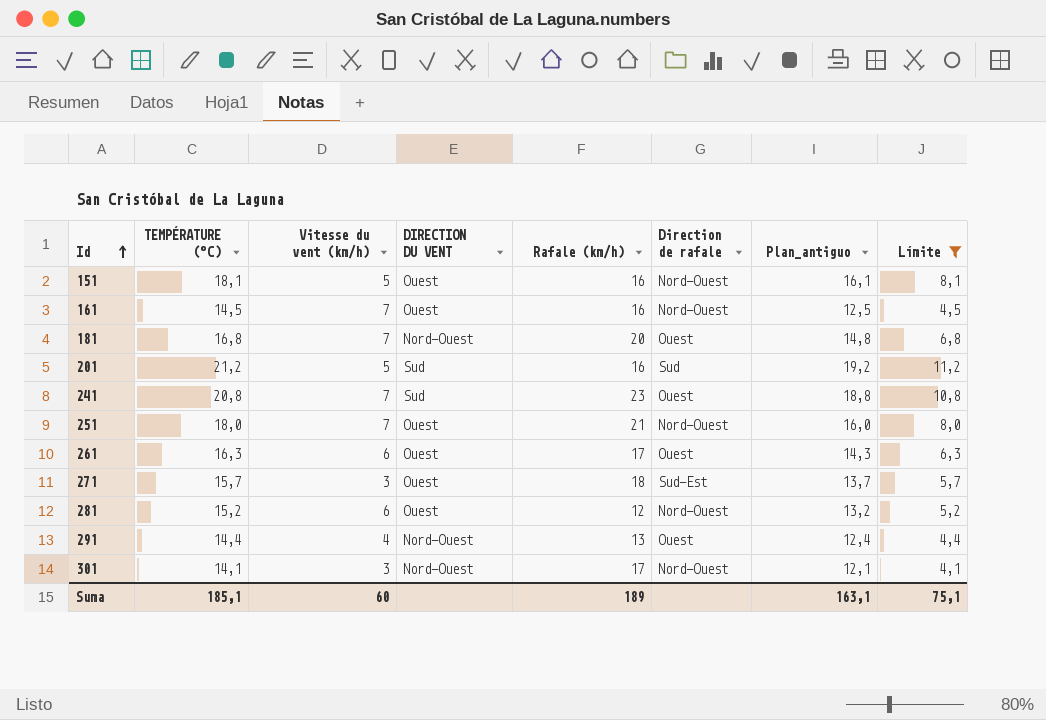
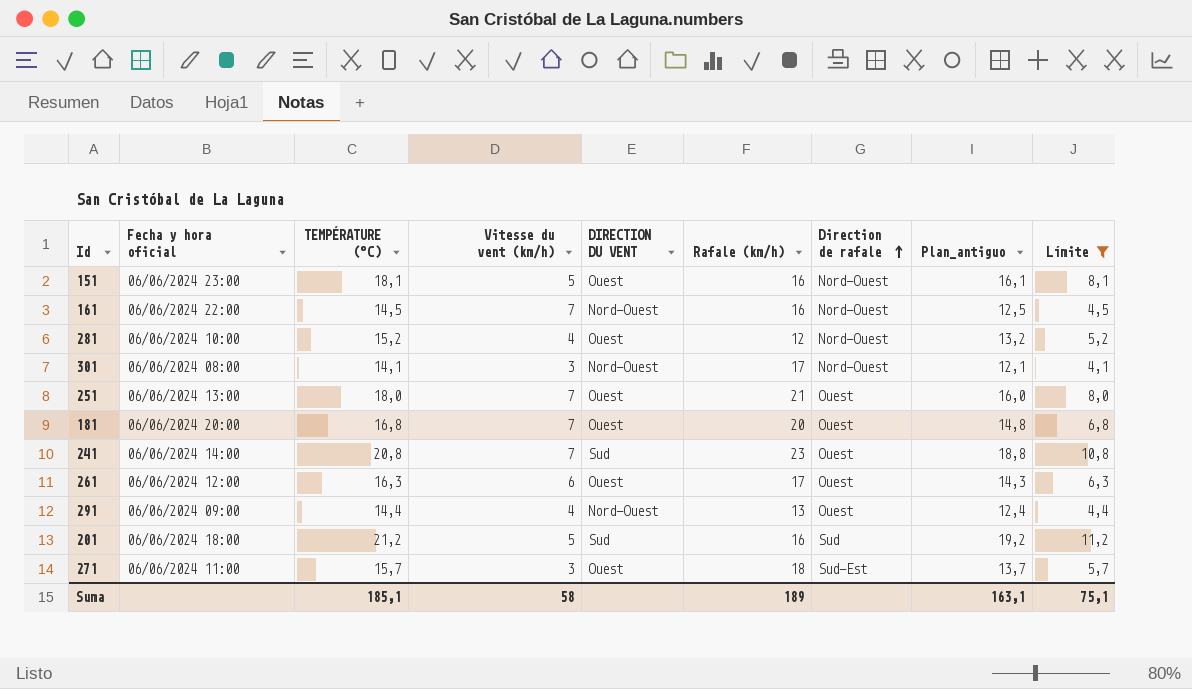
row order: Id ascending -> Direction de rafale ascending
column Fecha y hora oficial | position: none -> 2
161 | DIRECTION DU VENT: Ouest -> Nord-Ouest
281 | Vitesse du vent (km/h): 6 -> 4
251 | Direction de rafale: Nord-Ouest -> Ouest
181 | DIRECTION DU VENT: Nord-Ouest -> Ouest
Suma | Vitesse du vent (km/h): 60 -> 58

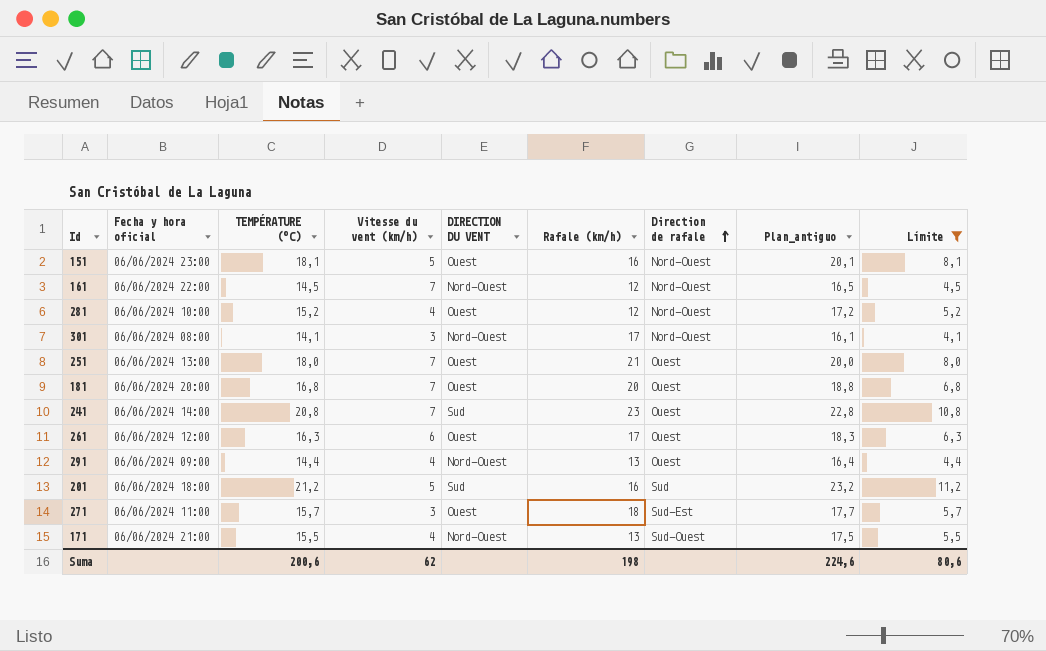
column Plan_antiguo | formula: [TEMPÉRATURE (ºC)] - 2 -> [TEMPÉRATURE (ºC)] + 2
161 | Rafale (km/h): 16 -> 12
row 171: none -> 06/06/2024 21:00 | 15,5 | 4 | Nord-Ouest | 13 | Sud-Ouest | 17,5 | 5,5
Suma | TEMPÉRATURE (ºC): 185,1 -> 200,6
Suma | Vitesse du vent (km/h): 58 -> 62
Suma | Rafale (km/h): 189 -> 198
Suma | Plan_antiguo: 163,1 -> 224,6
Suma | Límite: 75,1 -> 80,6

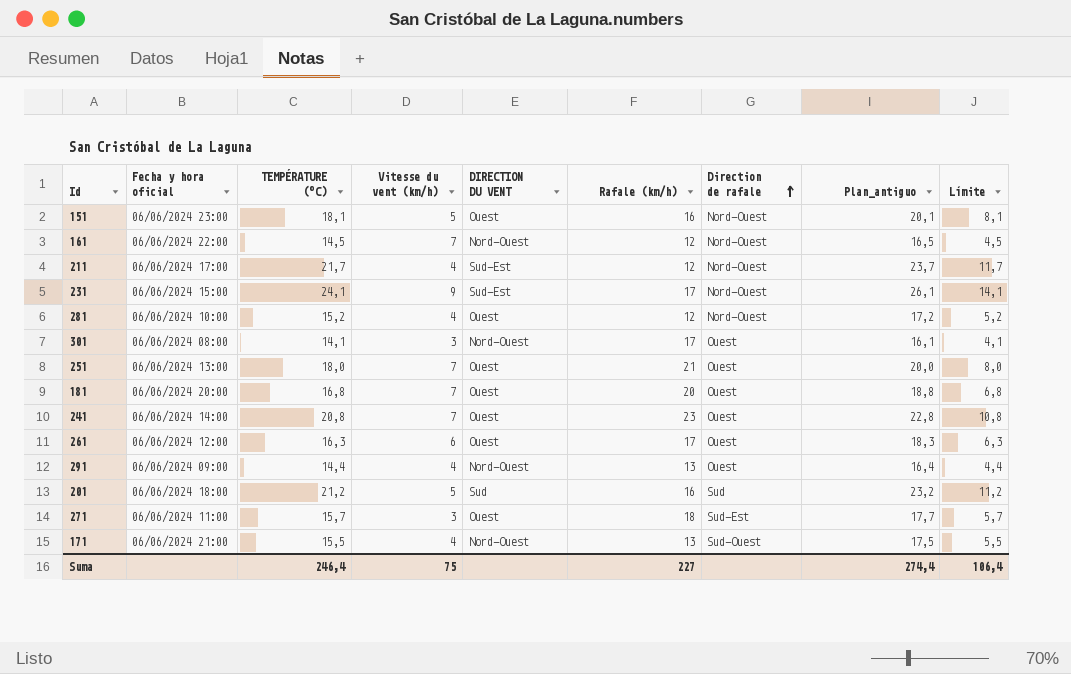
filter: Límite <= 11,2 -> none
301 | Direction de rafale: Nord-Ouest -> Ouest
241 | DIRECTION DU VENT: Sud -> Ouest
Suma | TEMPÉRATURE (ºC): 200,6 -> 246,4
Suma | Vitesse du vent (km/h): 62 -> 75
Suma | Rafale (km/h): 198 -> 227
Suma | Plan_antiguo: 224,6 -> 274,4
Suma | Límite: 80,6 -> 106,4

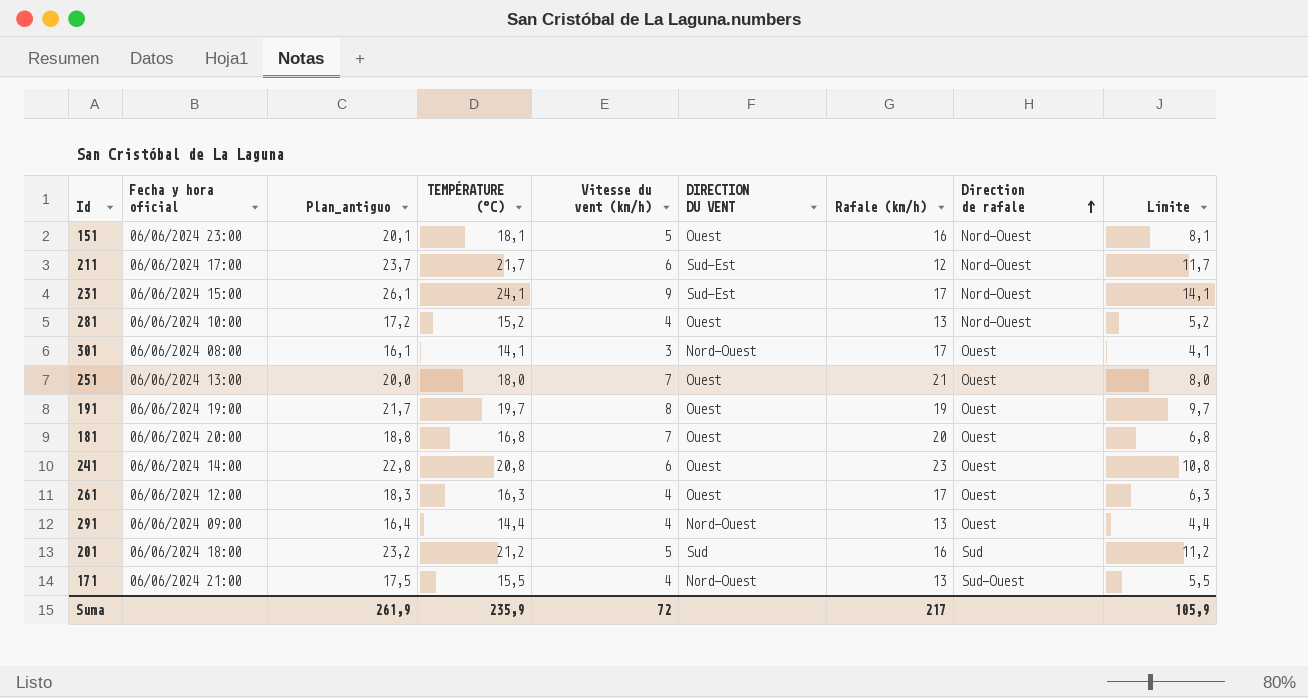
column Plan_antiguo | position: 8 -> 3
row 161: 06/06/2024 22:00 | 14,5 | 7 | Nord-Ouest | 12 | Nord-Ouest | 16,5 | 4,5 -> none
row 271: 06/06/2024 11:00 | 15,7 | 3 | Ouest | 18 | Sud-Est | 17,7 | 5,7 -> none
211 | Vitesse du vent (km/h): 4 -> 6
281 | Rafale (km/h): 12 -> 13
row 191: none -> 06/06/2024 19:00 | 21,7 | 19,7 | 8 | Ouest | 19 | Ouest | 9,7
241 | Vitesse du vent (km/h): 7 -> 6
261 | Vitesse du vent (km/h): 6 -> 4
Suma | Plan_antiguo: 274,4 -> 261,9
Suma | TEMPÉRATURE (ºC): 246,4 -> 235,9
Suma | Vitesse du vent (km/h): 75 -> 72
Suma | Rafale (km/h): 227 -> 217
Suma | Límite: 106,4 -> 105,9

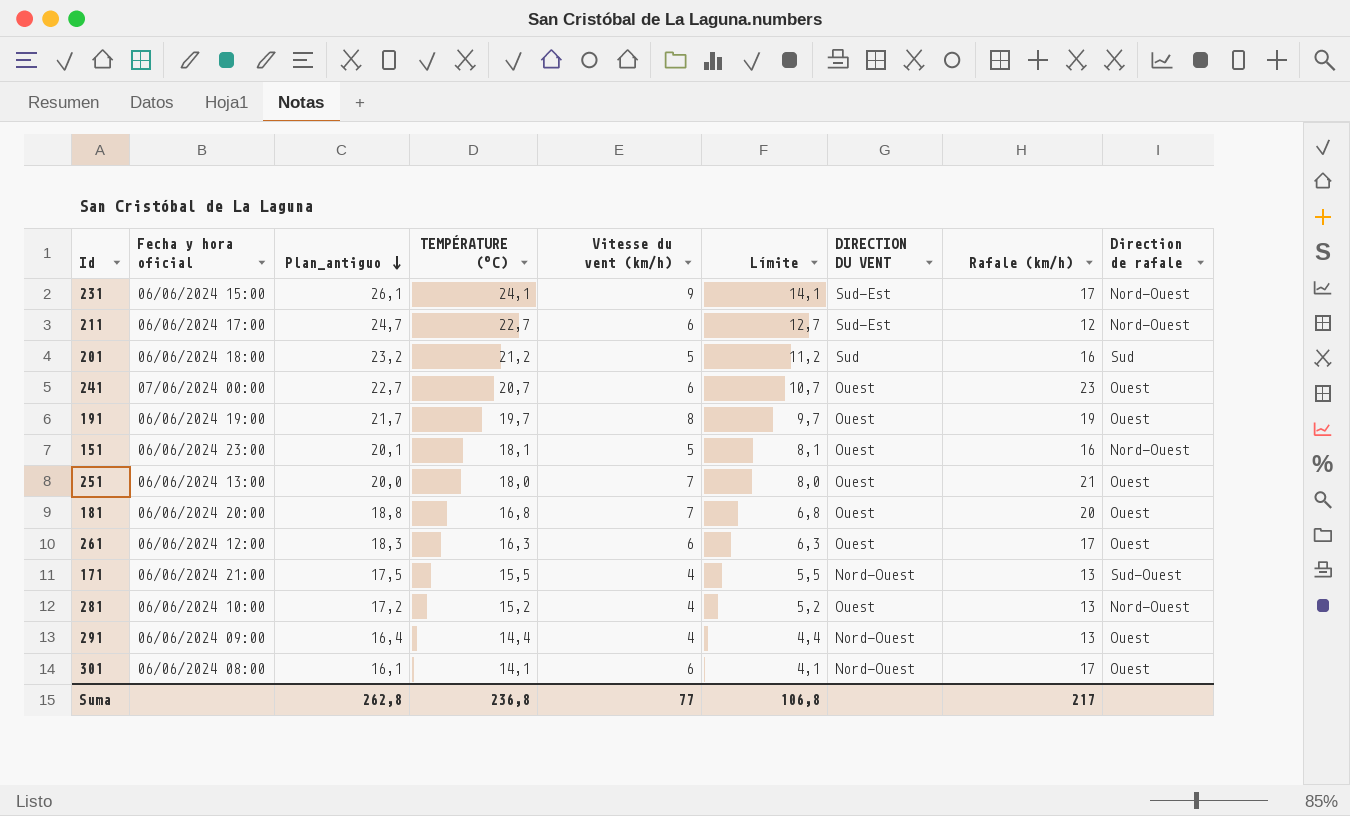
row order: Direction de rafale ascending -> Plan_antiguo descending
column Límite | position: 9 -> 6
211 | Plan_antiguo: 23,7 -> 24,7
211 | TEMPÉRATURE (ºC): 21,7 -> 22,7
211 | Límite: 11,7 -> 12,7
241 | Fecha y hora oficial: 06/06/2024 14:00 -> 07/06/2024 00:00
241 | Plan_antiguo: 22,8 -> 22,7
241 | TEMPÉRATURE (ºC): 20,8 -> 20,7
241 | Límite: 10,8 -> 10,7
261 | Vitesse du vent (km/h): 4 -> 6
301 | Vitesse du vent (km/h): 3 -> 6
Suma | Plan_antiguo: 261,9 -> 262,8
Suma | TEMPÉRATURE (ºC): 235,9 -> 236,8
Suma | Vitesse du vent (km/h): 72 -> 77
Suma | Límite: 105,9 -> 106,8

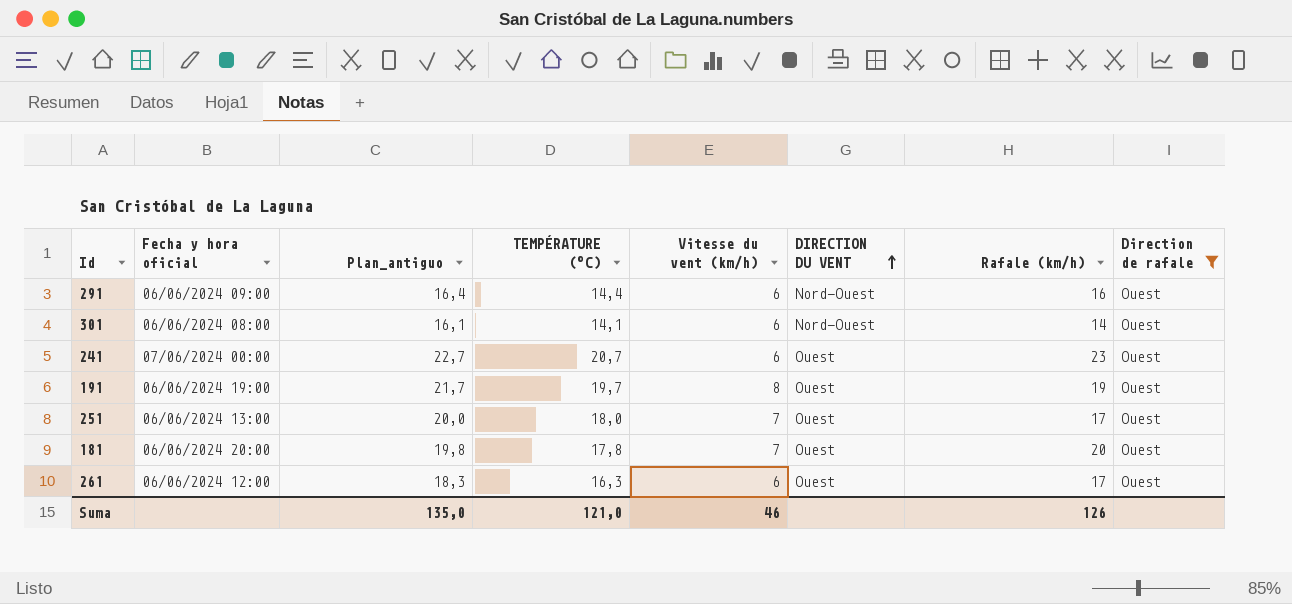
filter: none -> Direction de rafale = Ouest
row order: Plan_antiguo descending -> DIRECTION DU VENT ascending
column Límite | formula: [TEMPÉRATURE (ºC)] - 10 -> none
291 | Vitesse du vent (km/h): 4 -> 6
291 | Rafale (km/h): 13 -> 16
301 | Rafale (km/h): 17 -> 14
251 | Rafale (km/h): 21 -> 17
181 | Plan_antiguo: 18,8 -> 19,8
181 | TEMPÉRATURE (ºC): 16,8 -> 17,8
Suma | Plan_antiguo: 262,8 -> 135,0
Suma | TEMPÉRATURE (ºC): 236,8 -> 121,0
Suma | Vitesse du vent (km/h): 77 -> 46
Suma | Rafale (km/h): 217 -> 126

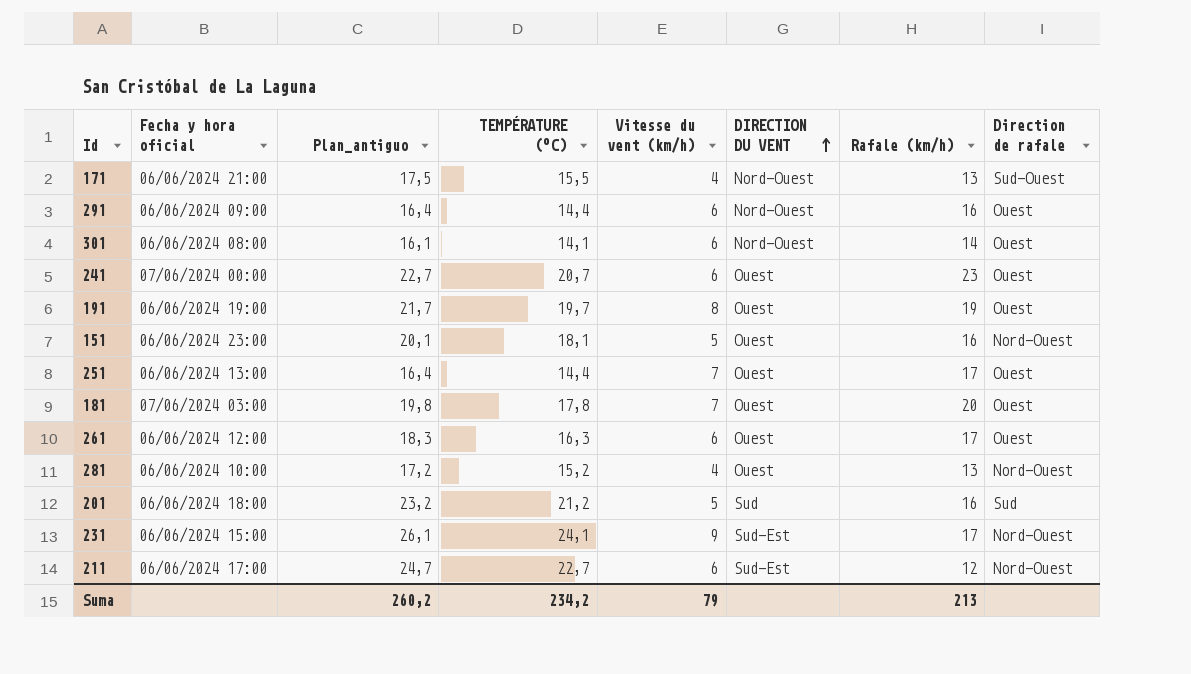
filter: Direction de rafale = Ouest -> none
251 | Plan_antiguo: 20,0 -> 16,4
251 | TEMPÉRATURE (ºC): 18,0 -> 14,4
181 | Fecha y hora oficial: 06/06/2024 20:00 -> 07/06/2024 03:00
Suma | Plan_antiguo: 135,0 -> 260,2
Suma | TEMPÉRATURE (ºC): 121,0 -> 234,2
Suma | Vitesse du vent (km/h): 46 -> 79
Suma | Rafale (km/h): 126 -> 213

